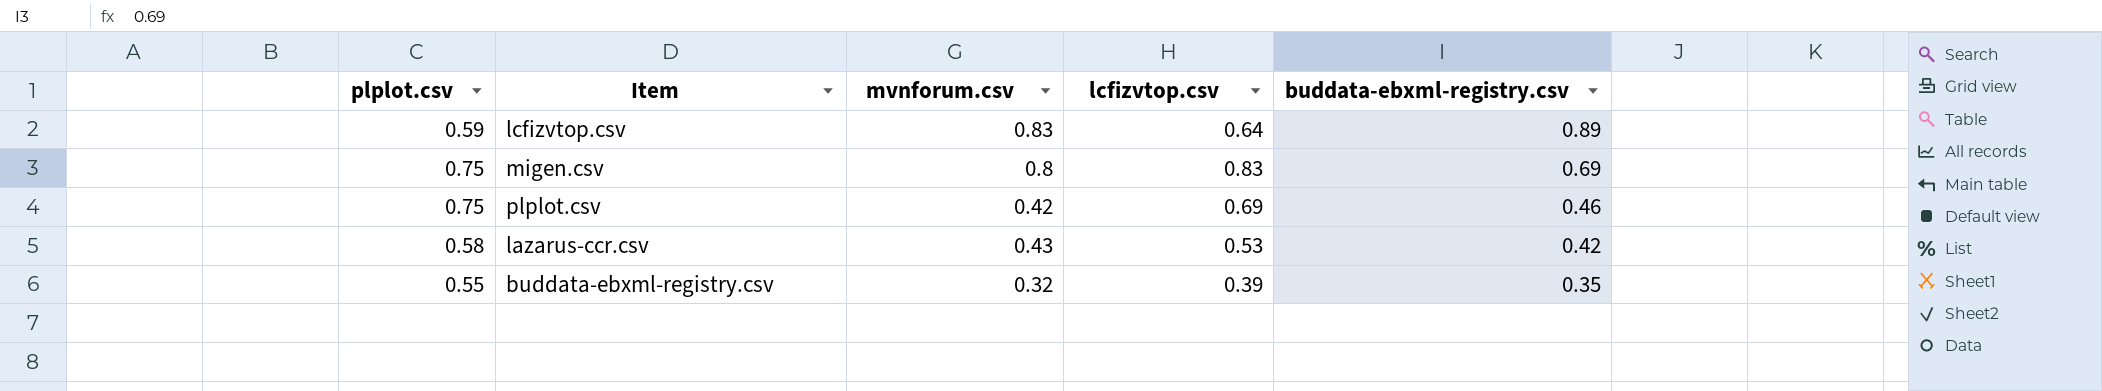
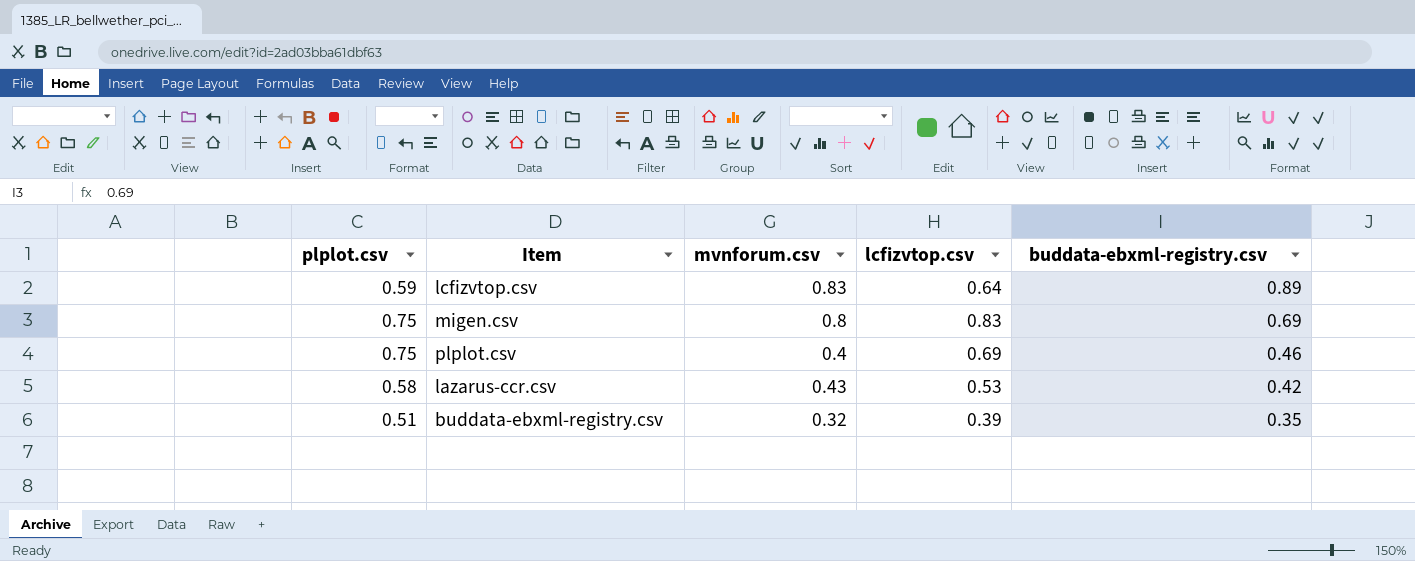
plplot.csv | mvnforum.csv: 0.42 -> 0.4
buddata-ebxml-registry.csv | plplot.csv: 0.55 -> 0.51

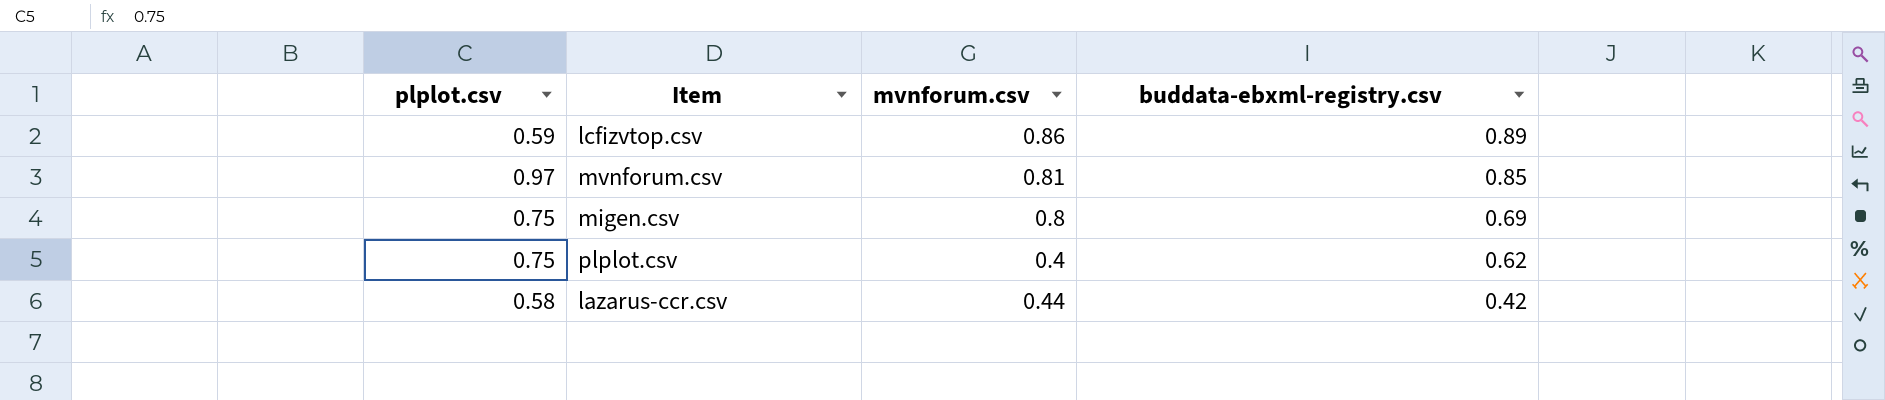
column lcfizvtop.csv | position: 4 -> none
row buddata-ebxml-registry.csv: 0.51 | 0.32 | 0.39 | 0.35 -> none
lcfizvtop.csv | mvnforum.csv: 0.83 -> 0.86
row mvnforum.csv: none -> 0.97 | 0.81 | 0.85
plplot.csv | buddata-ebxml-registry.csv: 0.46 -> 0.62
lazarus-ccr.csv | mvnforum.csv: 0.43 -> 0.44

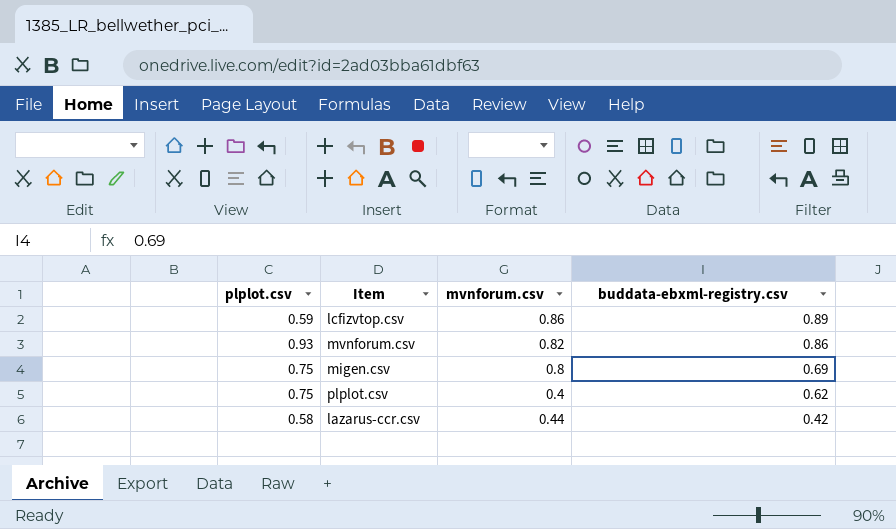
mvnforum.csv | plplot.csv: 0.97 -> 0.93
mvnforum.csv | mvnforum.csv: 0.81 -> 0.82
mvnforum.csv | buddata-ebxml-registry.csv: 0.85 -> 0.86

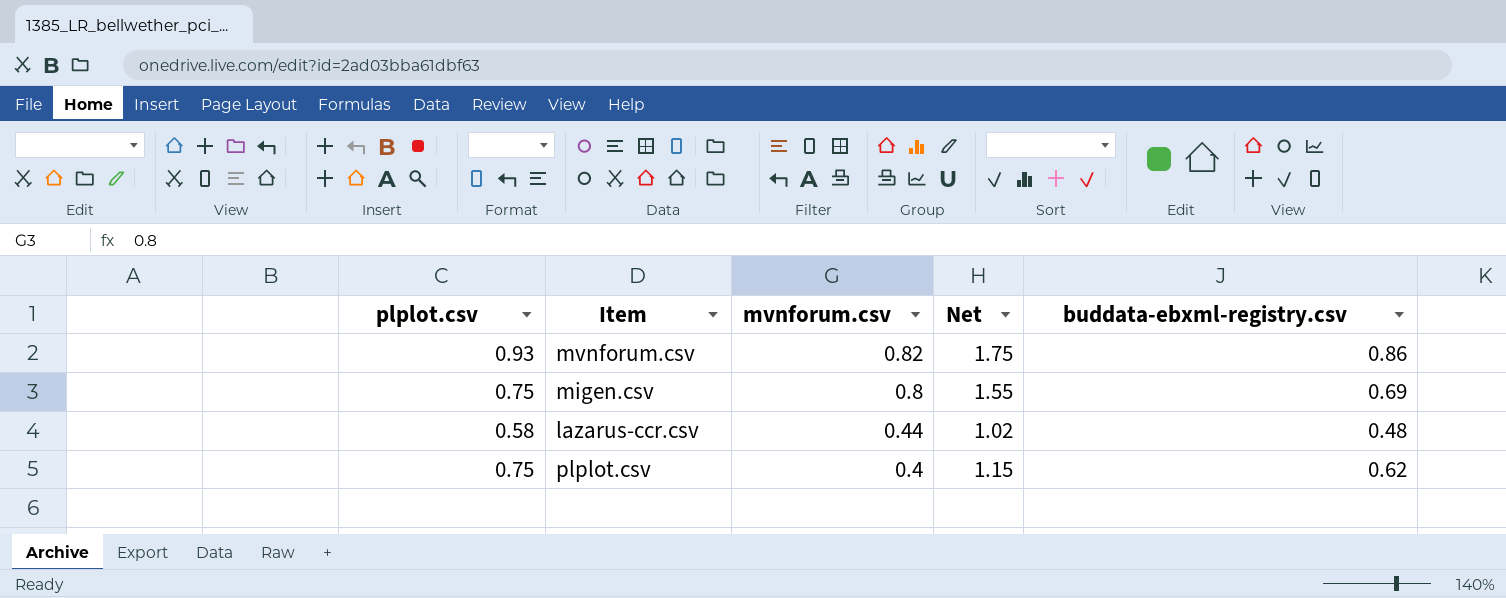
row order: buddata-ebxml-registry.csv descending -> mvnforum.csv descending
column Net | formula: none -> [plplot.csv] + [mvnforum.csv]
row lcfizvtop.csv: 0.59 | 0.86 | 0.89 -> none
lazarus-ccr.csv | buddata-ebxml-registry.csv: 0.42 -> 0.48

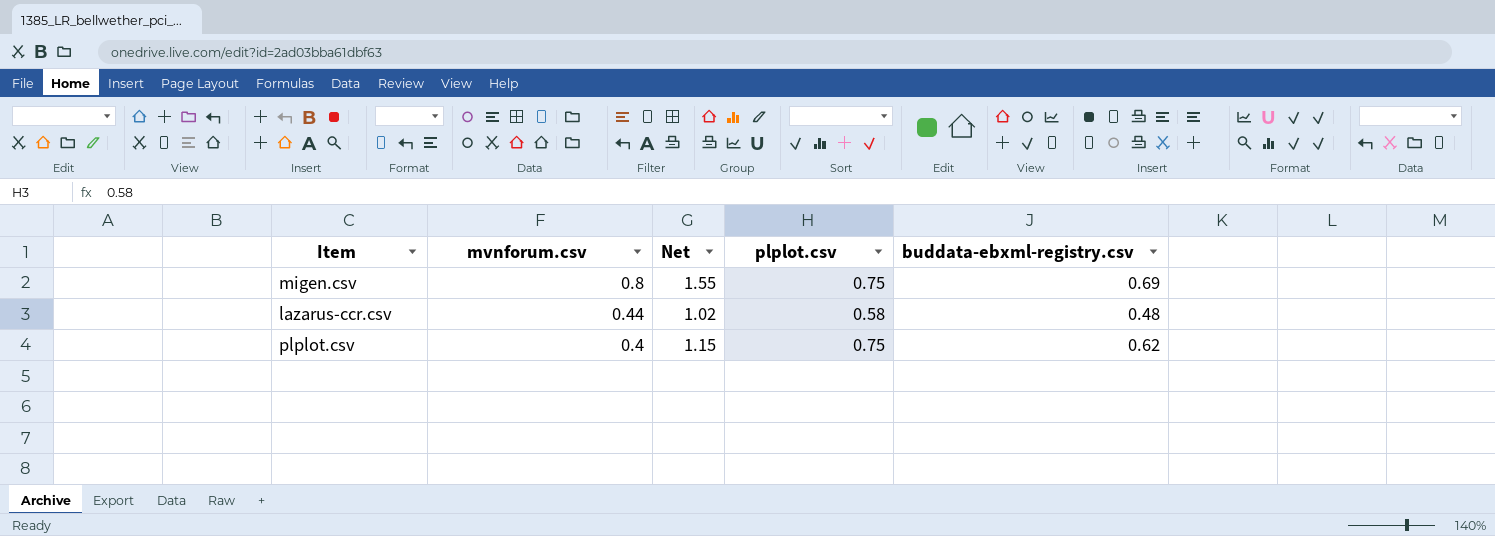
column plplot.csv | position: 1 -> 4
row mvnforum.csv: 0.93 | 0.82 | 1.75 | 0.86 -> none

